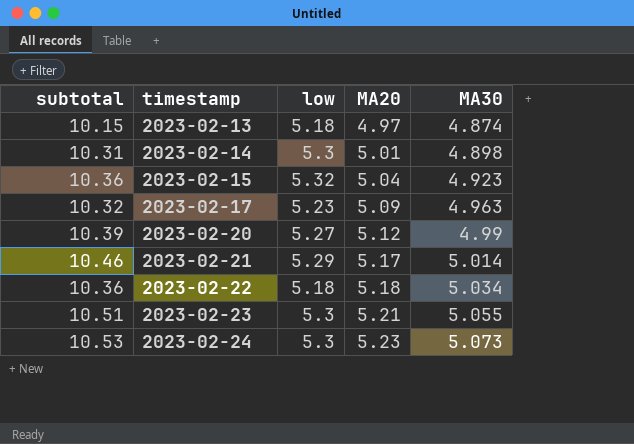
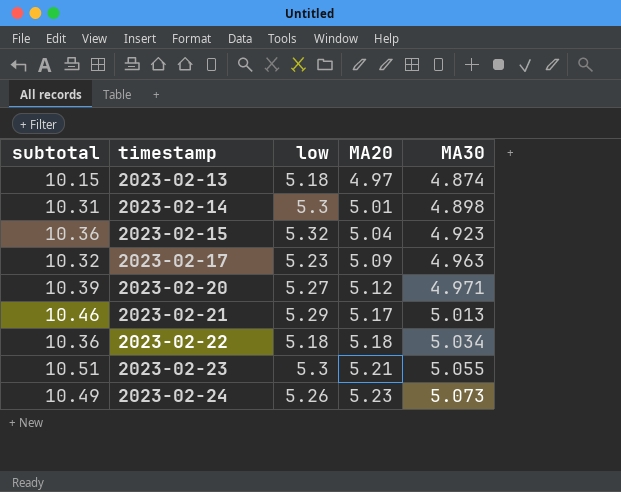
2023-02-20 | MA30: 4.99 -> 4.971
2023-02-21 | MA30: 5.014 -> 5.013
2023-02-24 | subtotal: 10.53 -> 10.49
2023-02-24 | low: 5.3 -> 5.26

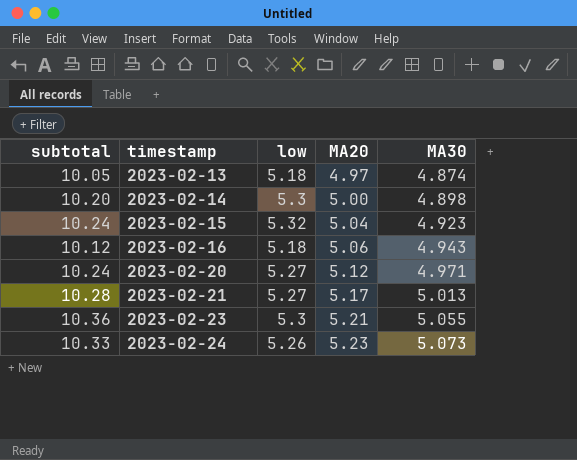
column subtotal | formula: [low] + [MA20] -> [low] + [MA30]
row 2023-02-17: 10.32 | 5.23 | 5.09 | 4.963 -> none
row 2023-02-22: 10.36 | 5.18 | 5.18 | 5.034 -> none
2023-02-14 | MA20: 5.01 -> 5.00
row 2023-02-16: none -> 10.12 | 5.18 | 5.06 | 4.943
2023-02-21 | low: 5.29 -> 5.27

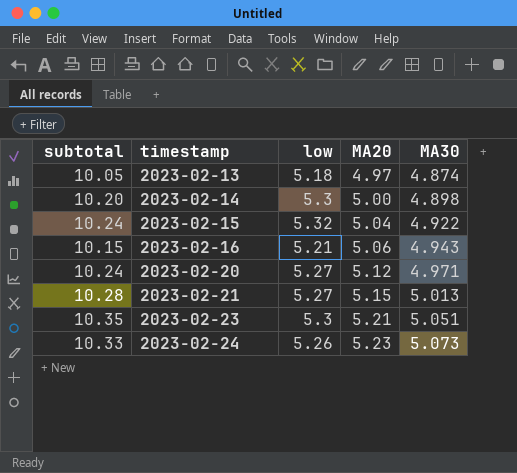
2023-02-15 | MA30: 4.923 -> 4.922
2023-02-16 | subtotal: 10.12 -> 10.15
2023-02-16 | low: 5.18 -> 5.21
2023-02-21 | MA20: 5.17 -> 5.15
2023-02-23 | subtotal: 10.36 -> 10.35
2023-02-23 | MA30: 5.055 -> 5.051

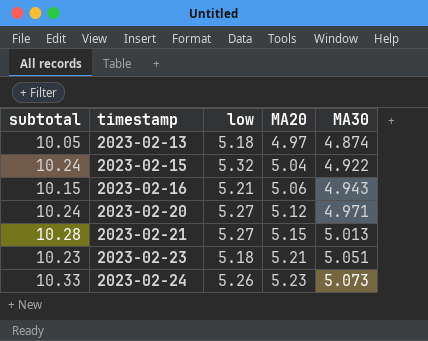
row 2023-02-14: 10.20 | 5.3 | 5.00 | 4.898 -> none
2023-02-23 | subtotal: 10.35 -> 10.23
2023-02-23 | low: 5.3 -> 5.18

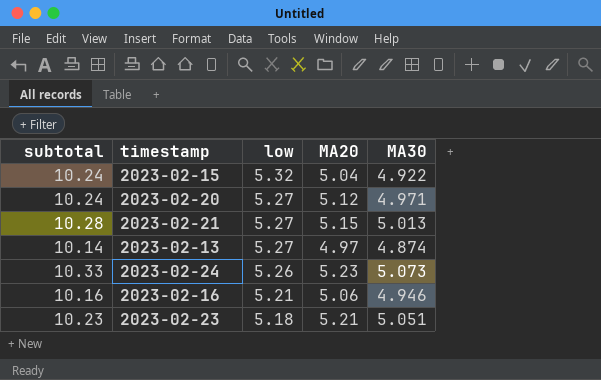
row order: timestamp ascending -> low descending
2023-02-13 | subtotal: 10.05 -> 10.14
2023-02-13 | low: 5.18 -> 5.27
2023-02-16 | subtotal: 10.15 -> 10.16
2023-02-16 | MA30: 4.943 -> 4.946

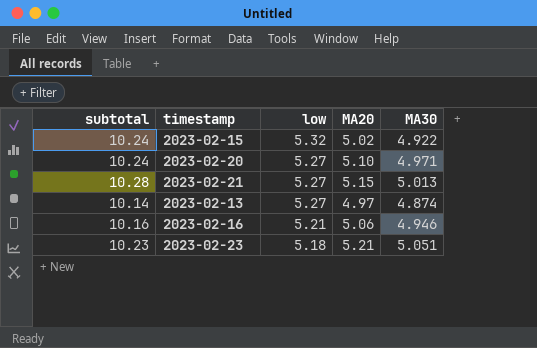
row 2023-02-24: 10.33 | 5.26 | 5.23 | 5.073 -> none
2023-02-15 | MA20: 5.04 -> 5.02
2023-02-20 | MA20: 5.12 -> 5.10

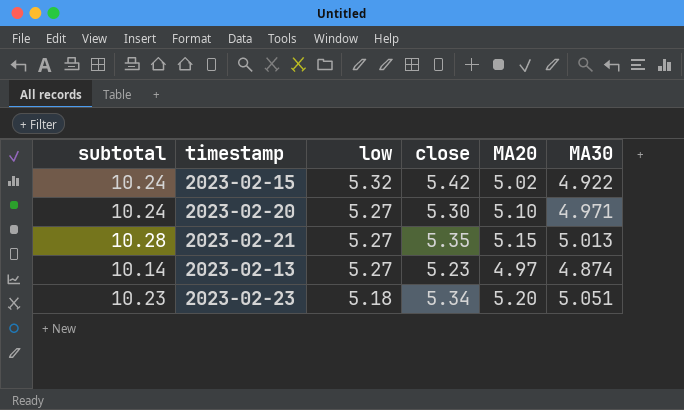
column close | position: none -> 4
row 2023-02-16: 10.16 | 5.21 | 5.06 | 4.946 -> none
2023-02-23 | MA20: 5.21 -> 5.20

